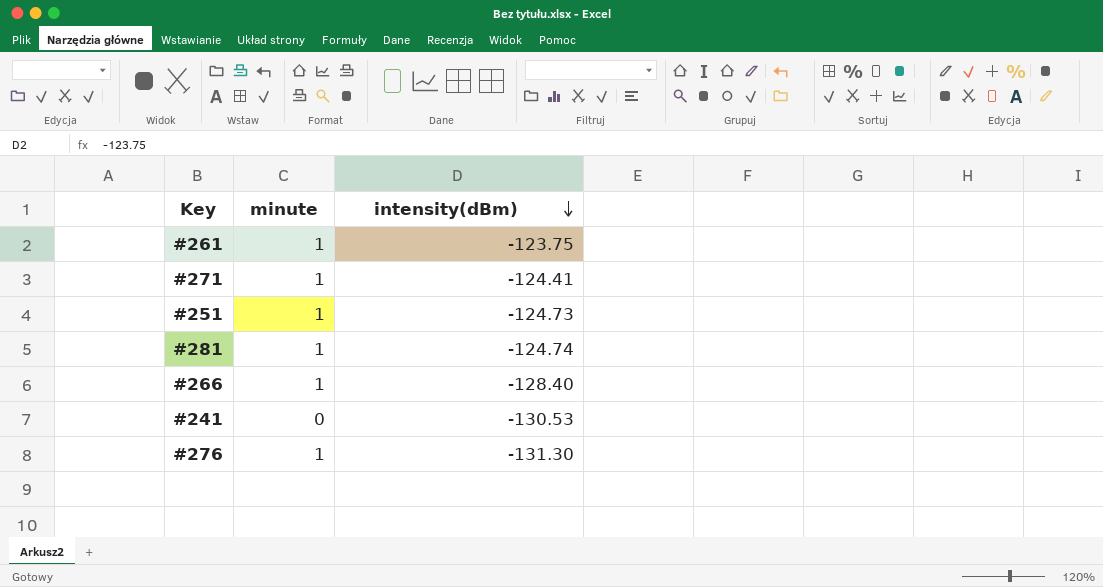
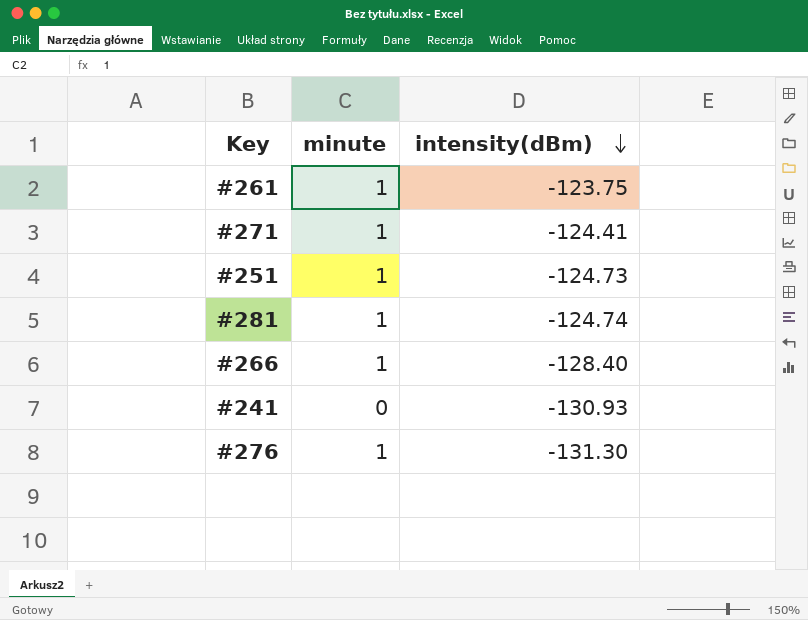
#241 | intensity(dBm): -130.53 -> -130.93

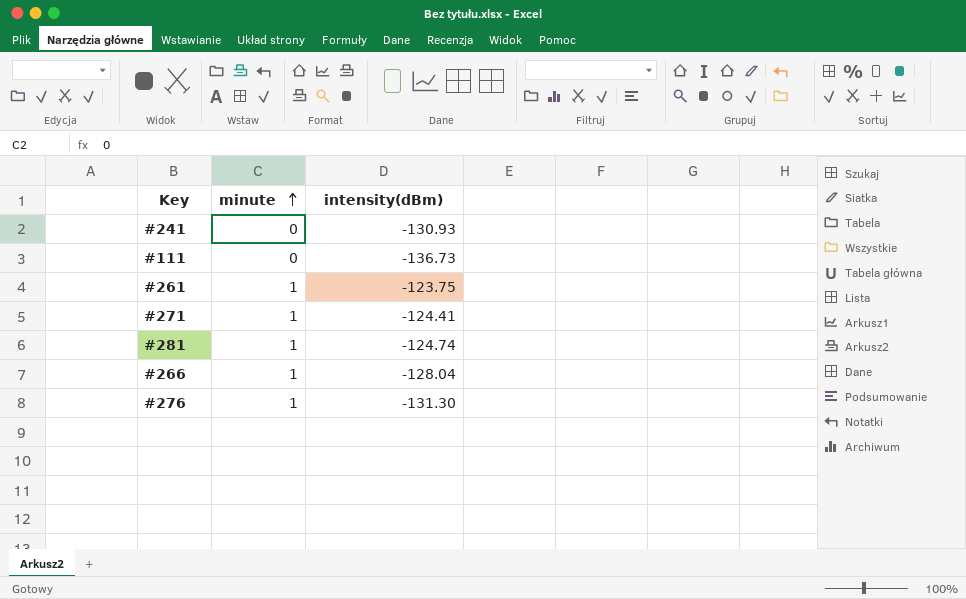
row order: intensity(dBm) descending -> minute ascending
row #251: 1 | -124.73 -> none
row #111: none -> 0 | -136.73
#266 | intensity(dBm): -128.40 -> -128.04

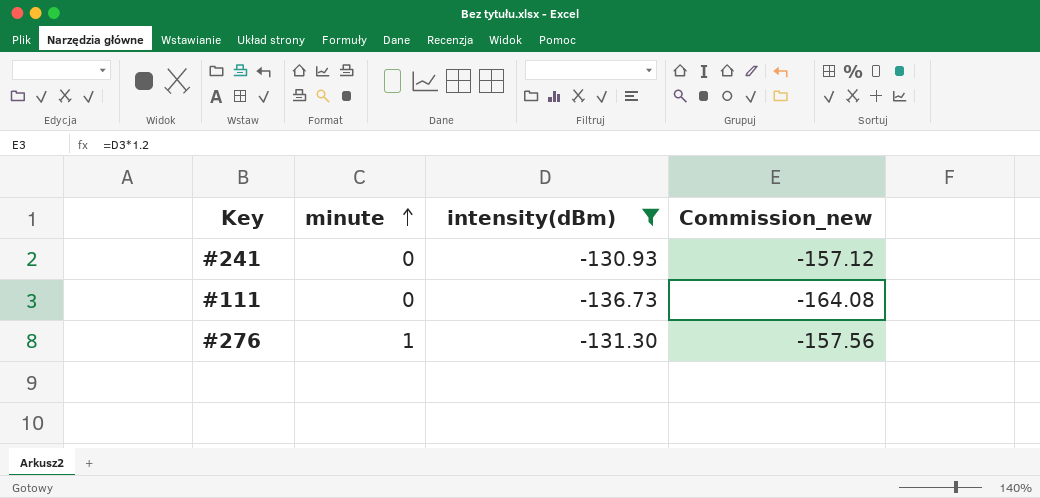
filter: none -> intensity(dBm) <= -130.93
column Commission_new | formula: none -> [intensity(dBm)] * 1.2

